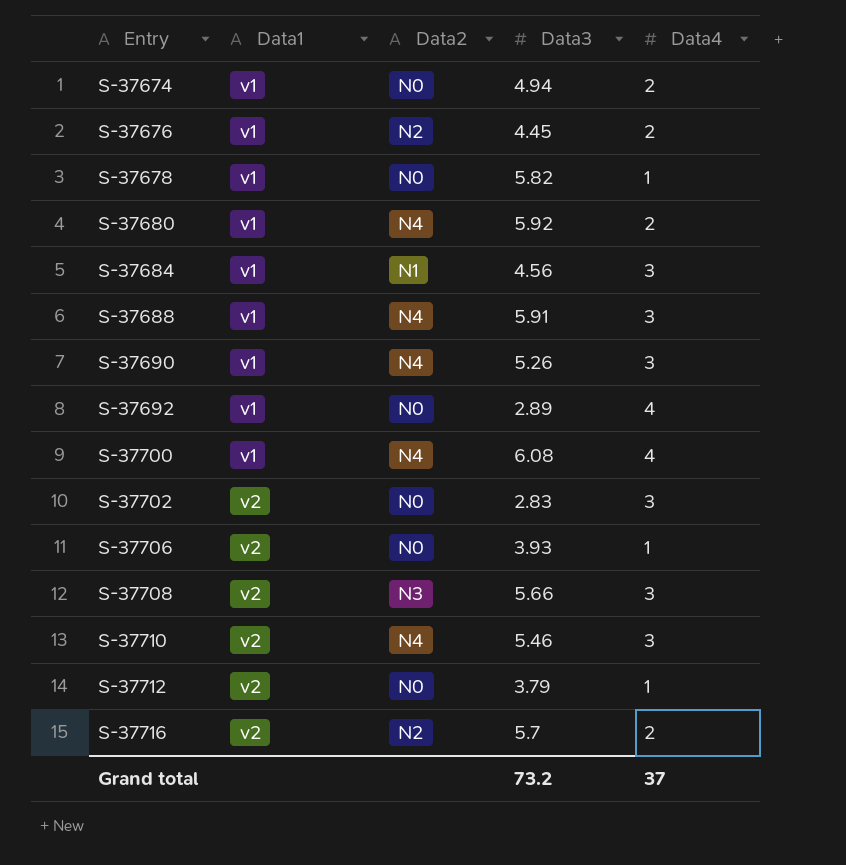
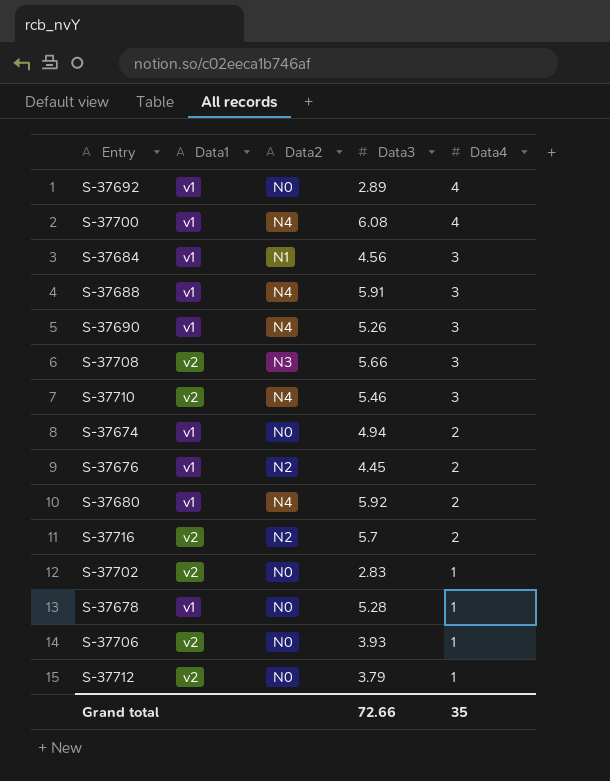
row order: Entry ascending -> Data4 descending
S-37702 | Data4: 3 -> 1
S-37678 | Data3: 5.82 -> 5.28
Grand total | Data3: 73.2 -> 72.66
Grand total | Data4: 37 -> 35

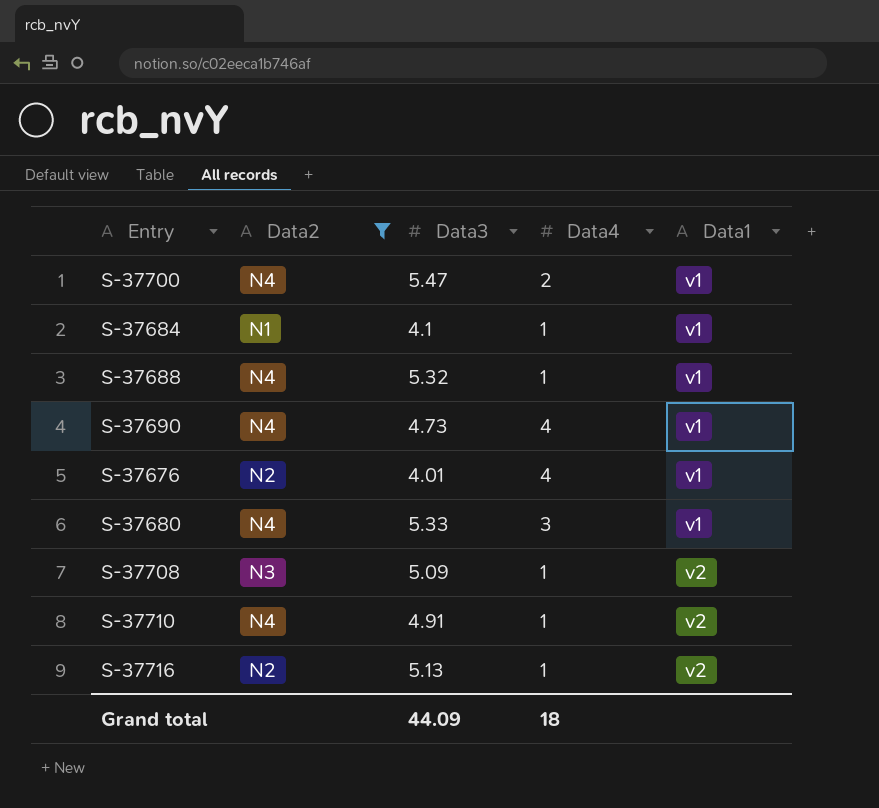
filter: none -> Data2 != N0
row order: Data4 descending -> Data1 ascending
column Data1 | position: 2 -> 5
S-37700 | Data3: 6.08 -> 5.47
S-37700 | Data4: 4 -> 2
S-37684 | Data3: 4.56 -> 4.1
S-37684 | Data4: 3 -> 1
S-37688 | Data3: 5.91 -> 5.32
S-37688 | Data4: 3 -> 1
S-37690 | Data3: 5.26 -> 4.73
S-37690 | Data4: 3 -> 4
S-37676 | Data3: 4.45 -> 4.01
S-37676 | Data4: 2 -> 4
S-37680 | Data3: 5.92 -> 5.33
S-37680 | Data4: 2 -> 3
S-37708 | Data3: 5.66 -> 5.09
S-37708 | Data4: 3 -> 1
S-37710 | Data3: 5.46 -> 4.91
S-37710 | Data4: 3 -> 1
S-37716 | Data3: 5.7 -> 5.13
S-37716 | Data4: 2 -> 1
Grand total | Data3: 72.66 -> 44.09
Grand total | Data4: 35 -> 18

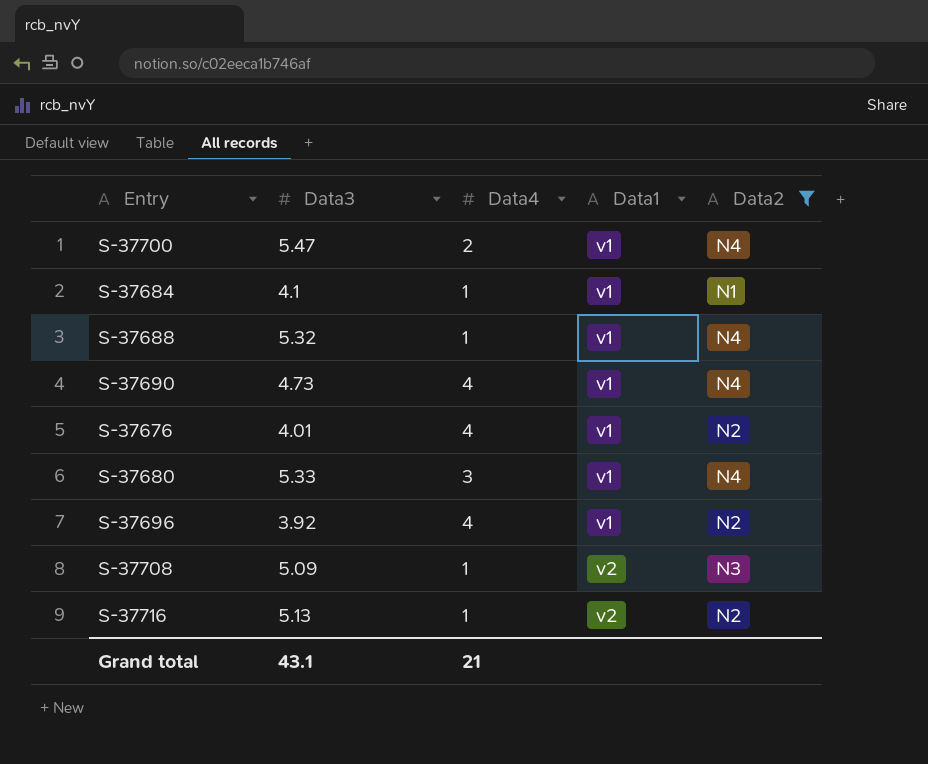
column Data2 | position: 2 -> 5
row S-37710: N4 | 4.91 | 1 | v2 -> none
row S-37696: none -> 3.92 | 4 | v1 | N2
Grand total | Data3: 44.09 -> 43.1
Grand total | Data4: 18 -> 21

